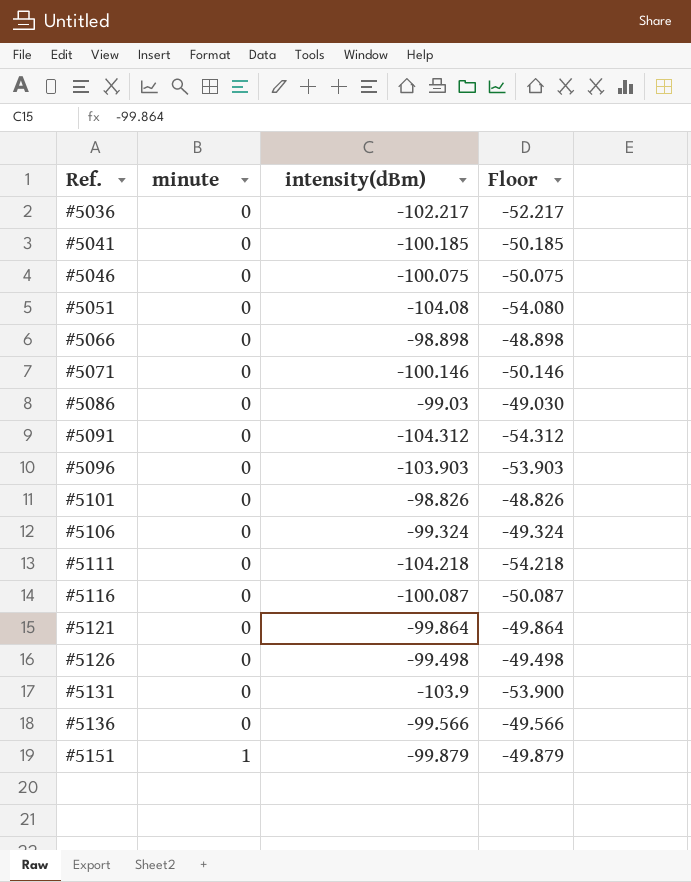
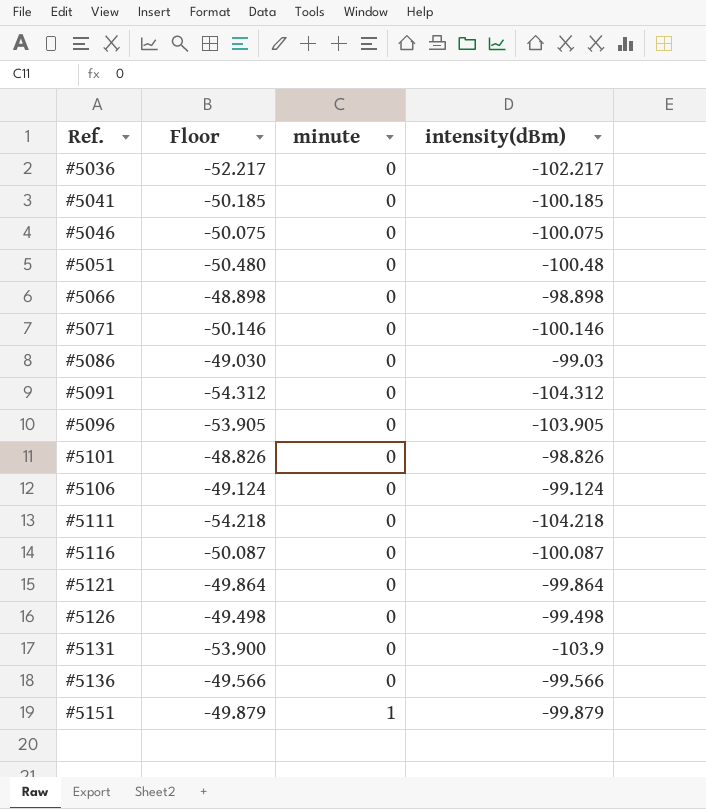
column Floor | position: 4 -> 2
#5051 | Floor: -54.080 -> -50.480
#5051 | intensity(dBm): -104.08 -> -100.48
#5096 | Floor: -53.903 -> -53.905
#5096 | intensity(dBm): -103.903 -> -103.905
#5106 | Floor: -49.324 -> -49.124
#5106 | intensity(dBm): -99.324 -> -99.124

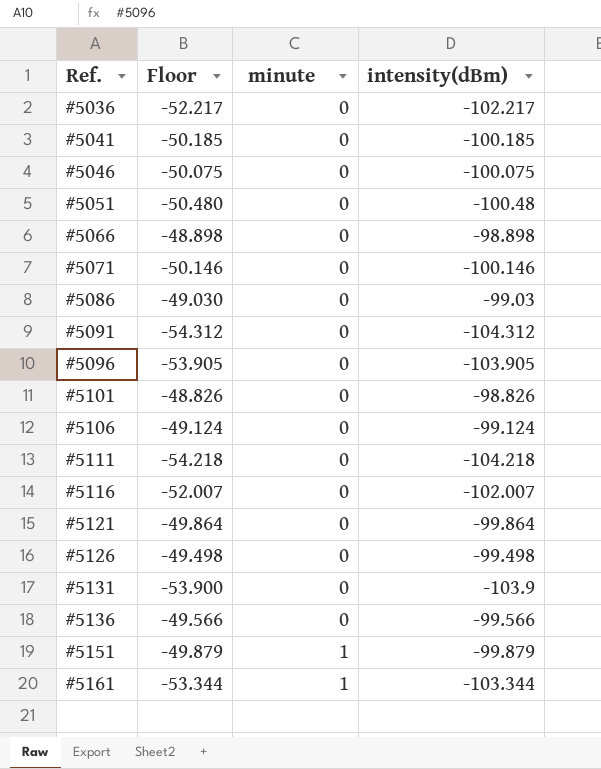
#5116 | Floor: -50.087 -> -52.007
#5116 | intensity(dBm): -100.087 -> -102.007
row #5161: none -> -53.344 | 1 | -103.344

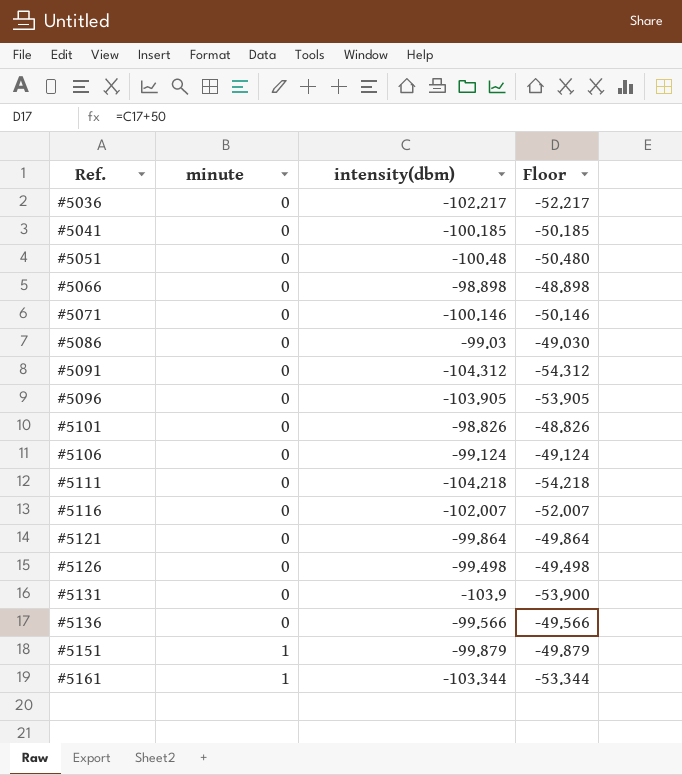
column name: intensity(dBm) -> intensity(dbm)
column Floor | position: 2 -> 4
row #5046: -50.075 | 0 | -100.075 -> none

